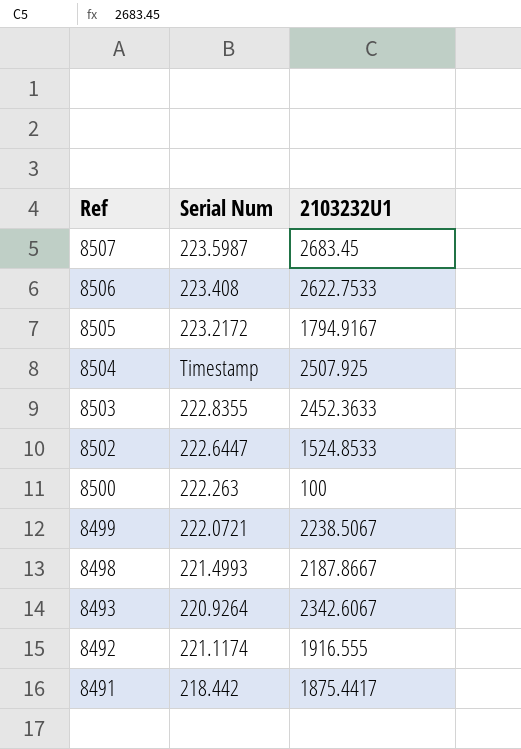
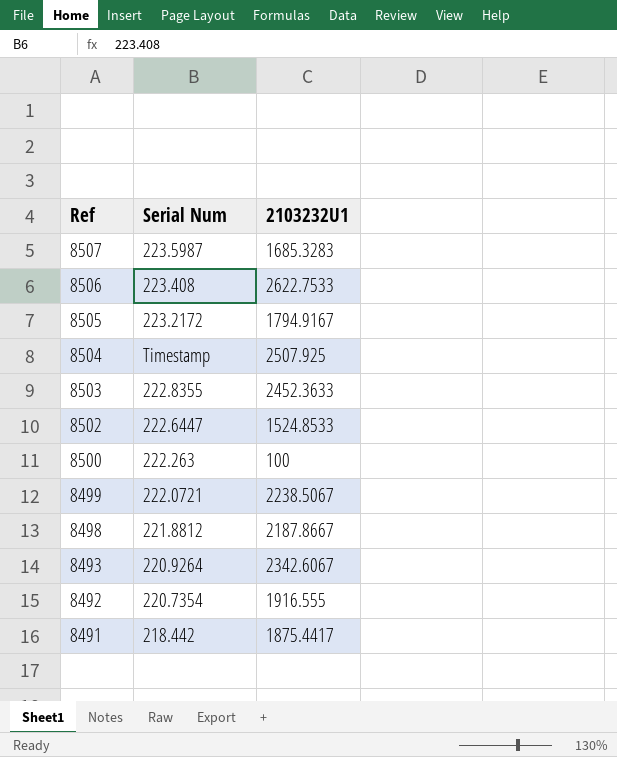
8507 | 2103232U1: 2683.45 -> 1685.3283
8498 | Serial Num: 221.4993 -> 221.8812
8492 | Serial Num: 221.1174 -> 220.7354

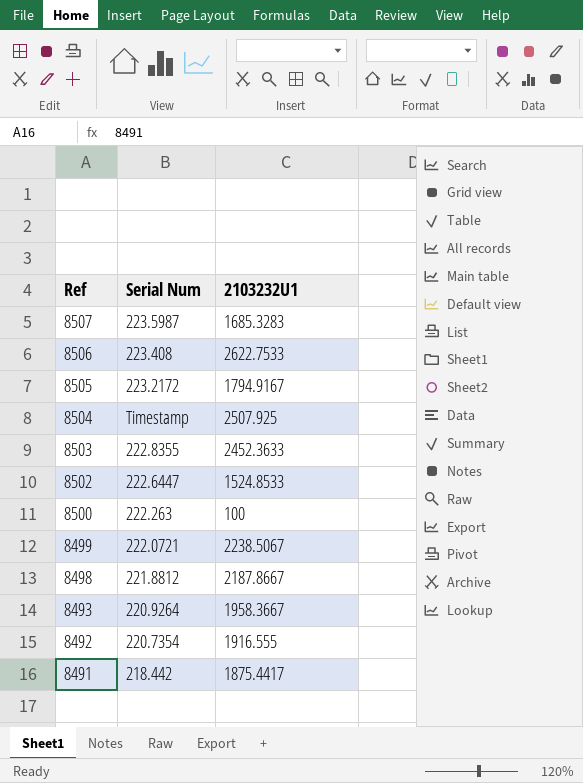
8493 | 2103232U1: 2342.6067 -> 1958.3667

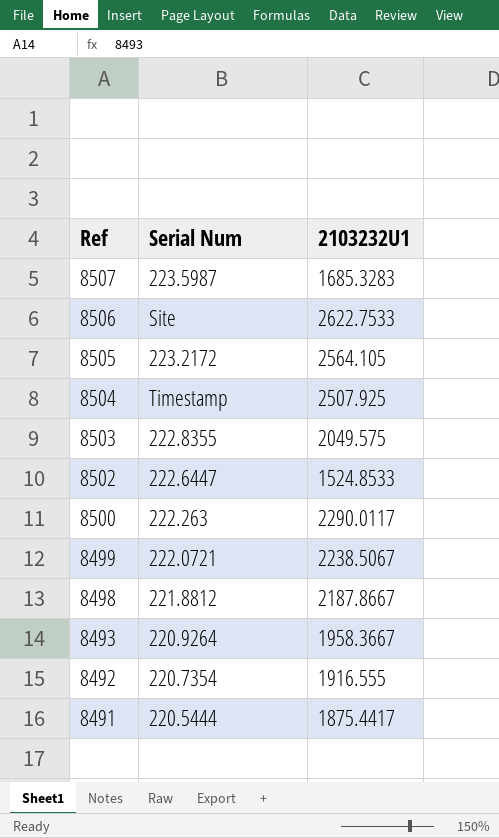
8506 | Serial Num: 223.408 -> Site
8505 | 2103232U1: 1794.9167 -> 2564.105
8503 | 2103232U1: 2452.3633 -> 2049.575
8500 | 2103232U1: 100 -> 2290.0117
8491 | Serial Num: 218.442 -> 220.5444

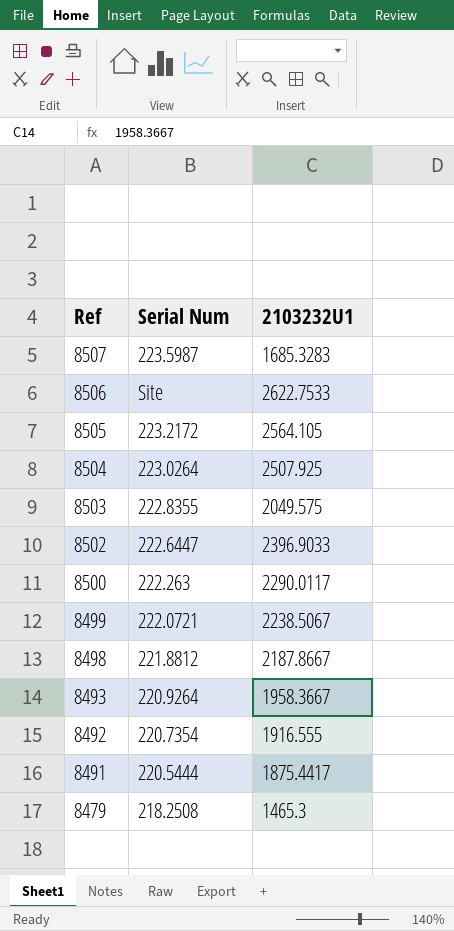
8504 | Serial Num: Timestamp -> 223.0264
8502 | 2103232U1: 1524.8533 -> 2396.9033
row 8479: none -> 218.2508 | 1465.3

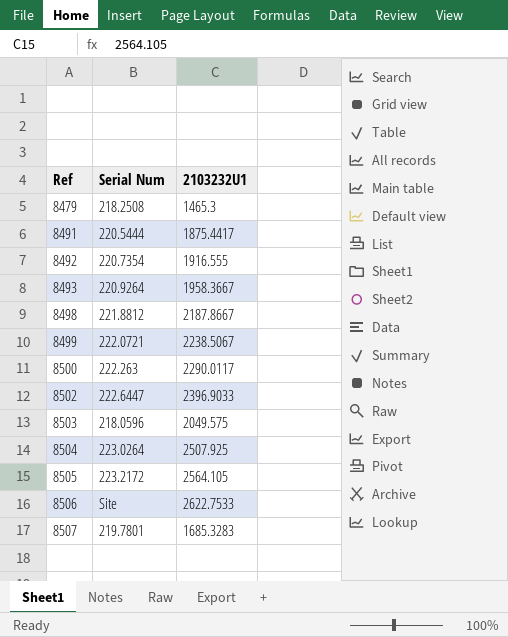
row order: Ref descending -> Ref ascending
8503 | Serial Num: 222.8355 -> 218.0596
8507 | Serial Num: 223.5987 -> 219.7801

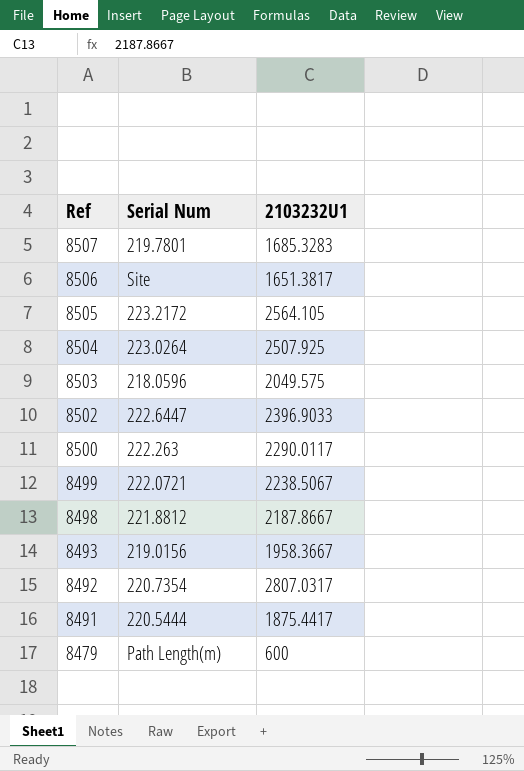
row order: Ref ascending -> Ref descending
8506 | 2103232U1: 2622.7533 -> 1651.3817
8493 | Serial Num: 220.9264 -> 219.0156
8492 | 2103232U1: 1916.555 -> 2807.0317
8479 | Serial Num: 218.2508 -> Path Length(m)
8479 | 2103232U1: 1465.3 -> 600

